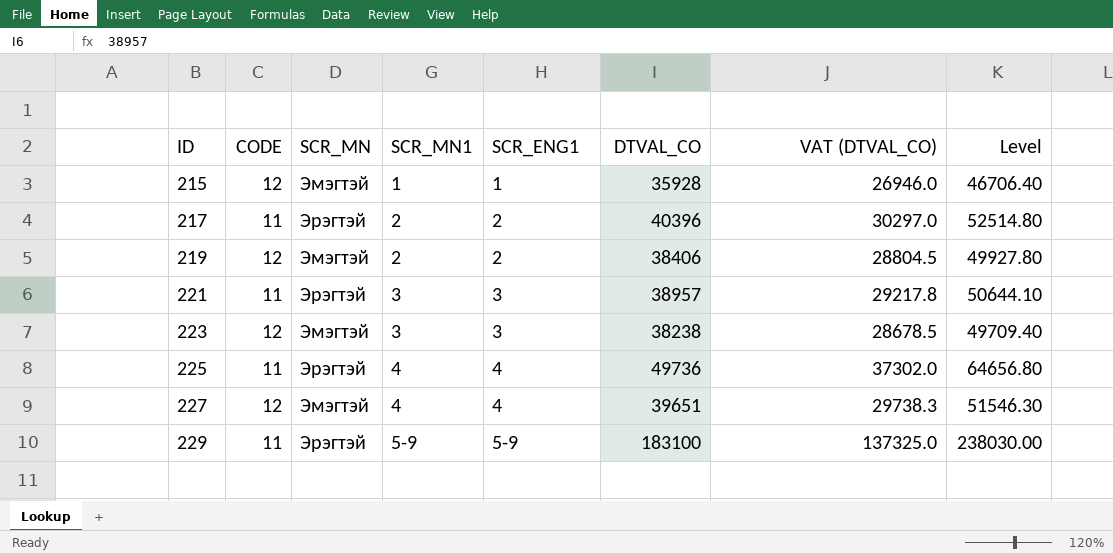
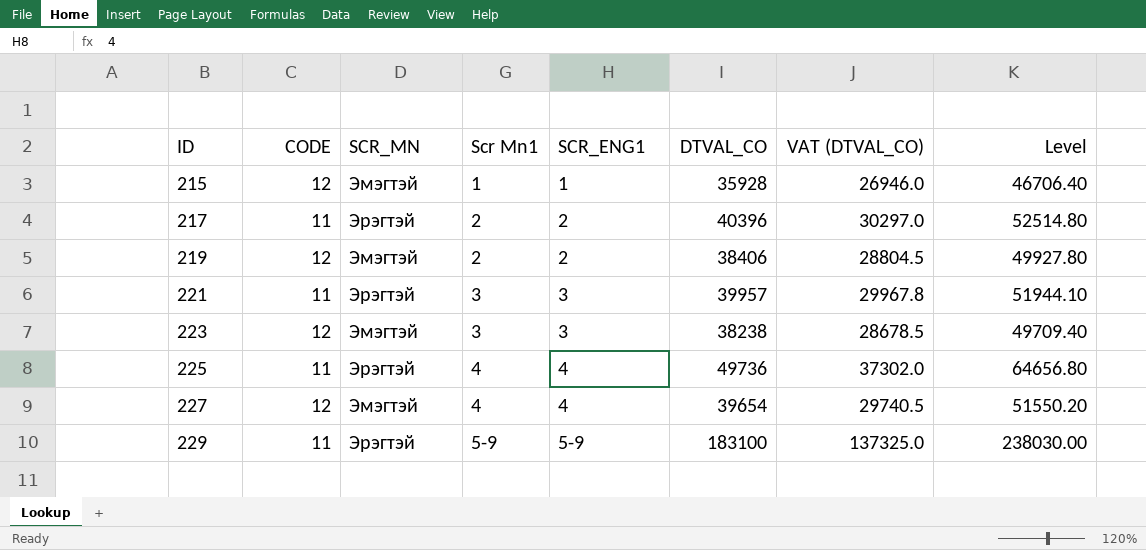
column name: SCR_MN1 -> Scr Mn1
221 | DTVAL_CO: 38957 -> 39957
221 | VAT (DTVAL_CO): 29217.8 -> 29967.8
221 | Level: 50644.10 -> 51944.10
227 | DTVAL_CO: 39651 -> 39654
227 | VAT (DTVAL_CO): 29738.3 -> 29740.5
227 | Level: 51546.30 -> 51550.20

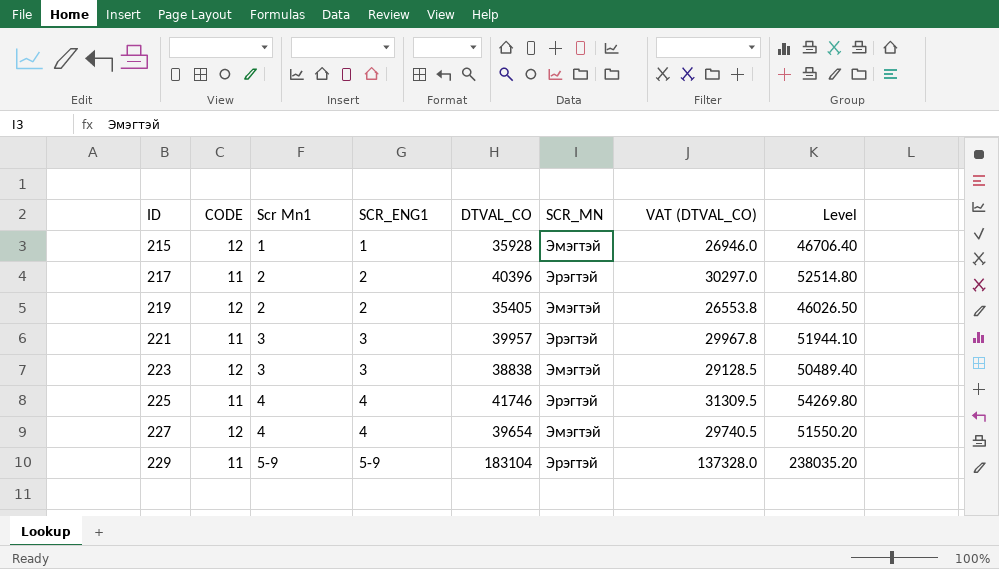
column SCR_MN | position: 3 -> 6
219 | DTVAL_CO: 38406 -> 35405
219 | VAT (DTVAL_CO): 28804.5 -> 26553.8
219 | Level: 49927.80 -> 46026.50
223 | DTVAL_CO: 38238 -> 38838
223 | VAT (DTVAL_CO): 28678.5 -> 29128.5
223 | Level: 49709.40 -> 50489.40
225 | DTVAL_CO: 49736 -> 41746
225 | VAT (DTVAL_CO): 37302.0 -> 31309.5
225 | Level: 64656.80 -> 54269.80
229 | DTVAL_CO: 183100 -> 183104
229 | VAT (DTVAL_CO): 137325.0 -> 137328.0
229 | Level: 238030.00 -> 238035.20

